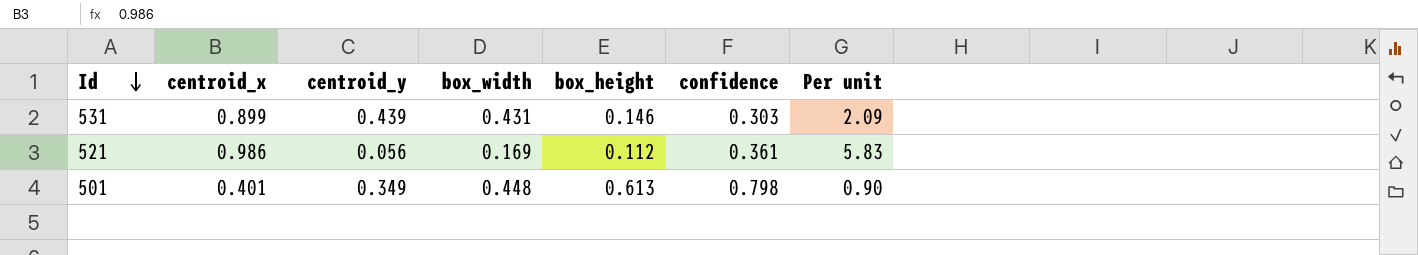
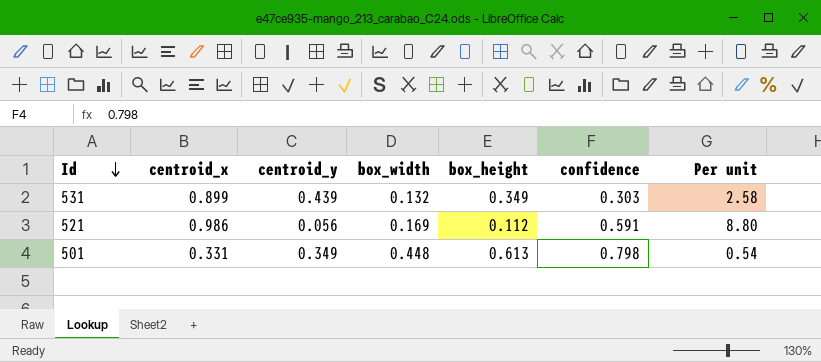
column Per unit | formula: [centroid_x] / [box_width] -> [centroid_x] / [box_height]
531 | box_width: 0.431 -> 0.132
531 | box_height: 0.146 -> 0.349
521 | confidence: 0.361 -> 0.591
501 | centroid_x: 0.401 -> 0.331

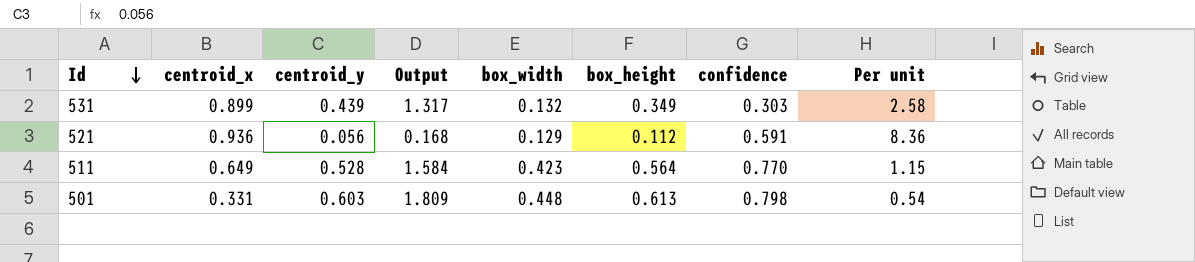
column Output | formula: none -> [centroid_y] * 3
521 | centroid_x: 0.986 -> 0.936
521 | box_width: 0.169 -> 0.129
521 | Per unit: 8.80 -> 8.36
row 511: none -> 0.649 | 0.528 | 1.584 | 0.423 | 0.564 | 0.770 | 1.15
501 | centroid_y: 0.349 -> 0.603

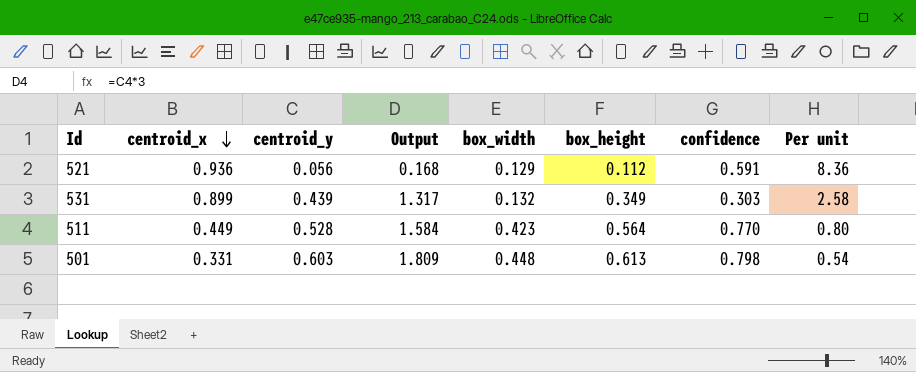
row order: Id descending -> centroid_x descending
511 | centroid_x: 0.649 -> 0.449
511 | Per unit: 1.15 -> 0.80

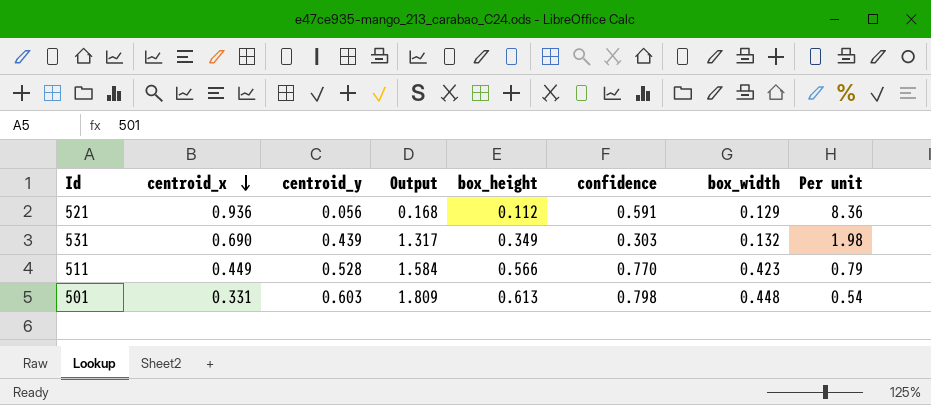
column box_width | position: 5 -> 7
531 | centroid_x: 0.899 -> 0.690
531 | Per unit: 2.58 -> 1.98
511 | box_height: 0.564 -> 0.566
511 | Per unit: 0.80 -> 0.79

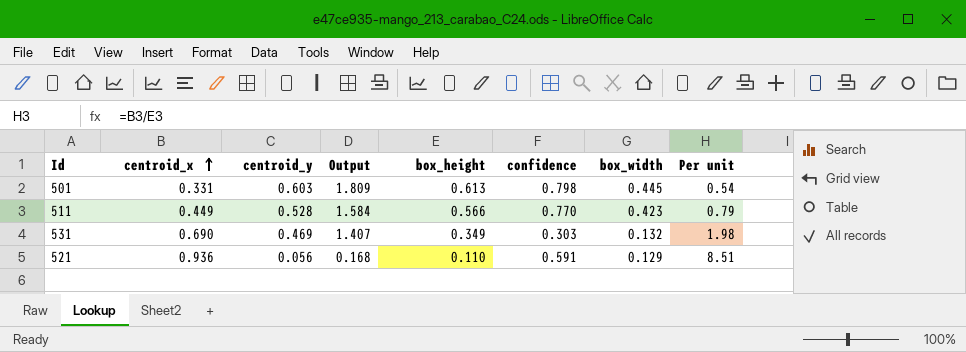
row order: centroid_x descending -> centroid_x ascending
501 | box_width: 0.448 -> 0.445
531 | centroid_y: 0.439 -> 0.469
531 | Output: 1.317 -> 1.407
521 | box_height: 0.112 -> 0.110
521 | Per unit: 8.36 -> 8.51

